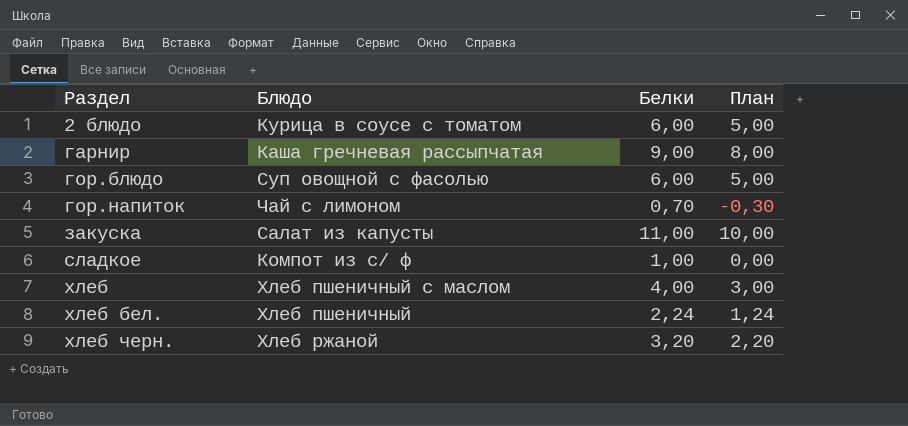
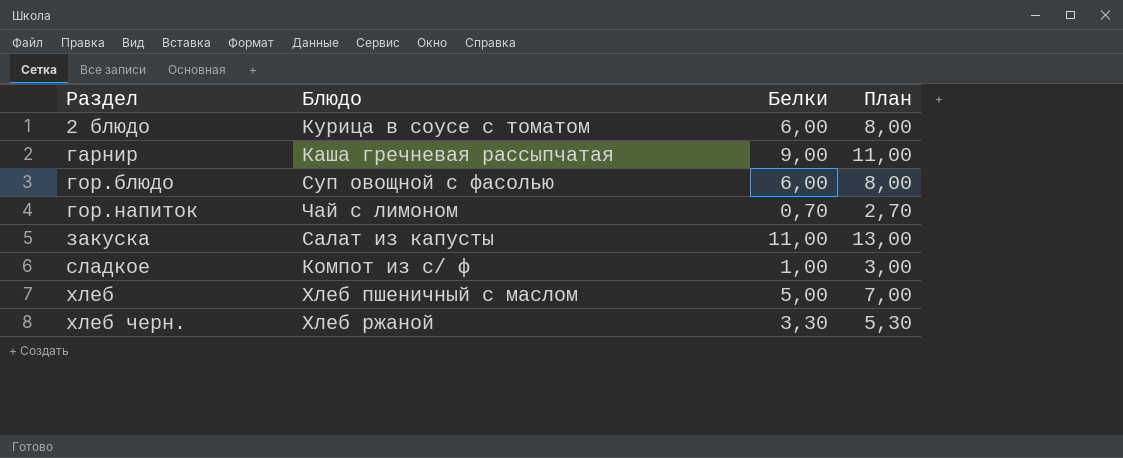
column План | formula: [Белки] - 1 -> [Белки] + 2
row хлеб бел.: Хлеб пшеничный | 2,24 | 1,24 -> none
хлеб | Белки: 4,00 -> 5,00
хлеб черн. | Белки: 3,20 -> 3,30

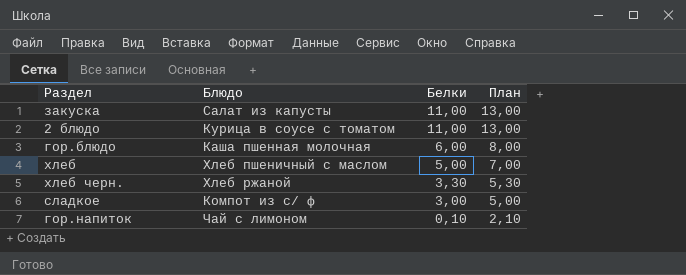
row order: Раздел ascending -> Белки descending
row гарнир: Каша гречневая рассыпчатая | 9,00 | 11,00 -> none
2 блюдо | Белки: 6,00 -> 11,00
2 блюдо | План: 8,00 -> 13,00
гор.блюдо | Блюдо: Суп овощной с фасолью -> Каша пшенная молочная
сладкое | Белки: 1,00 -> 3,00
сладкое | План: 3,00 -> 5,00
гор.напиток | Белки: 0,70 -> 0,10
гор.напиток | План: 2,70 -> 2,10

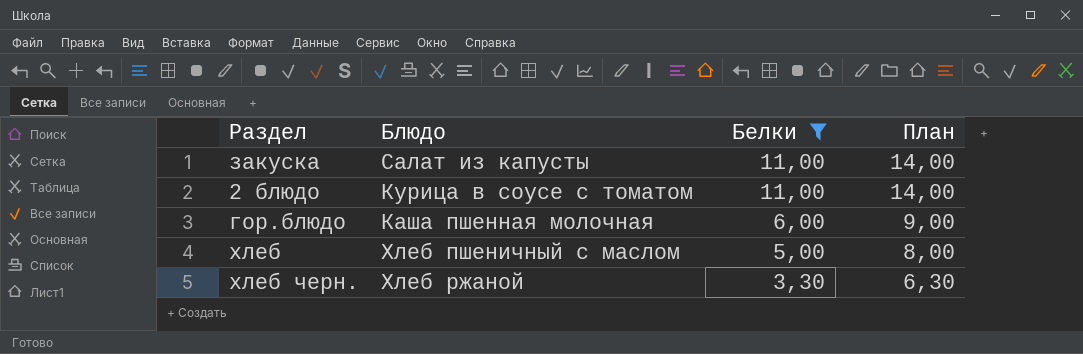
filter: none -> Белки >= 3,30
column План | formula: [Белки] + 2 -> [Белки] + 3

